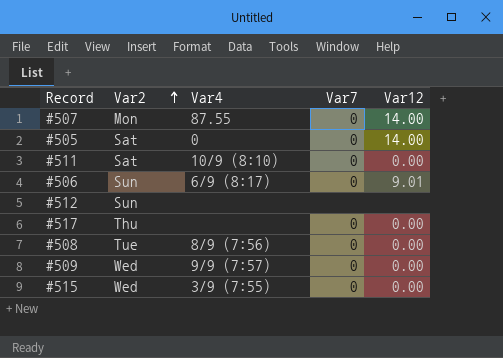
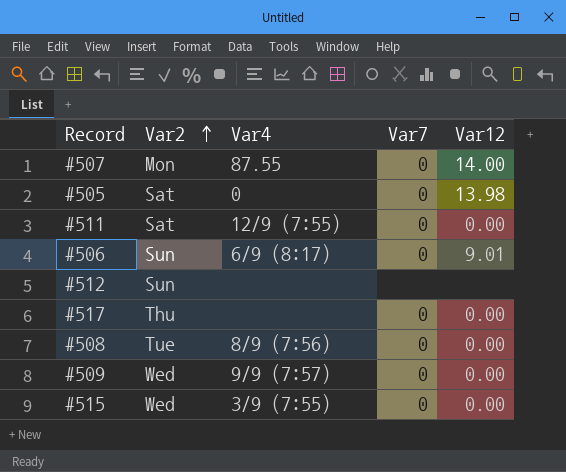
#505 | Var12: 14.00 -> 13.98
#511 | Var4: 10/9 (8:10) -> 12/9 (7:55)

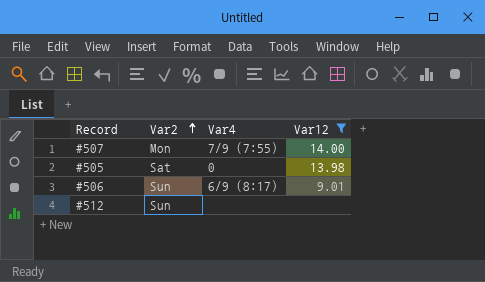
filter: none -> Var12 != 0.00
column Var7 | position: 4 -> none
#507 | Var4: 87.55 -> 7/9 (7:55)

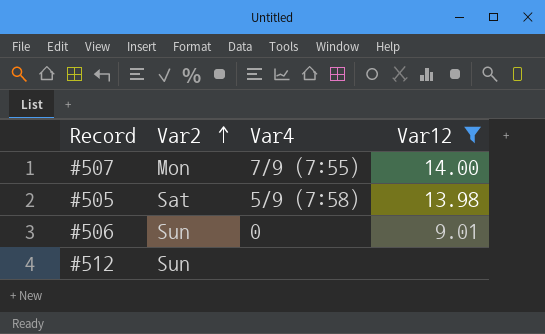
#505 | Var4: 0 -> 5/9 (7:58)
#506 | Var4: 6/9 (8:17) -> 0

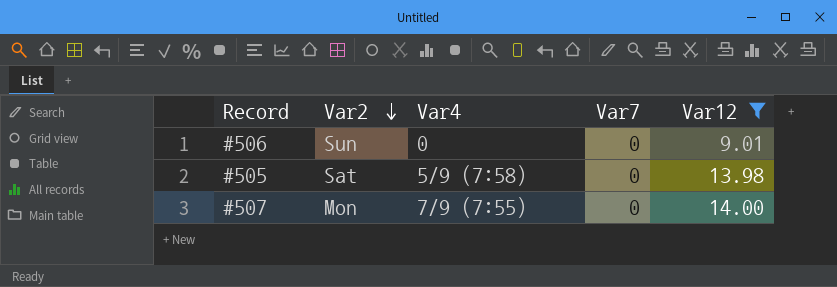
row order: Var2 ascending -> Var2 descending
column Var7 | position: none -> 4
row #512: Sun | none | none -> none

